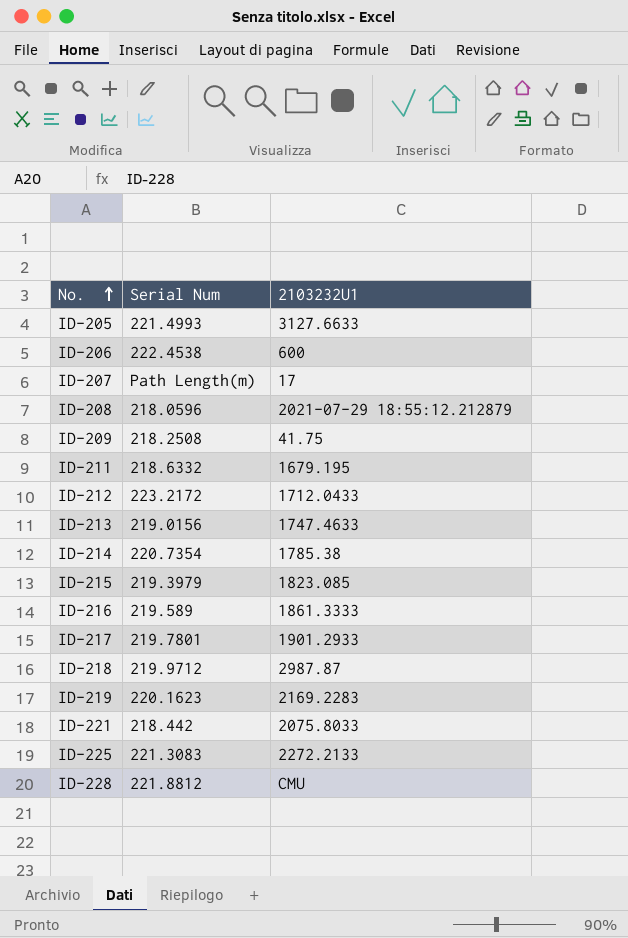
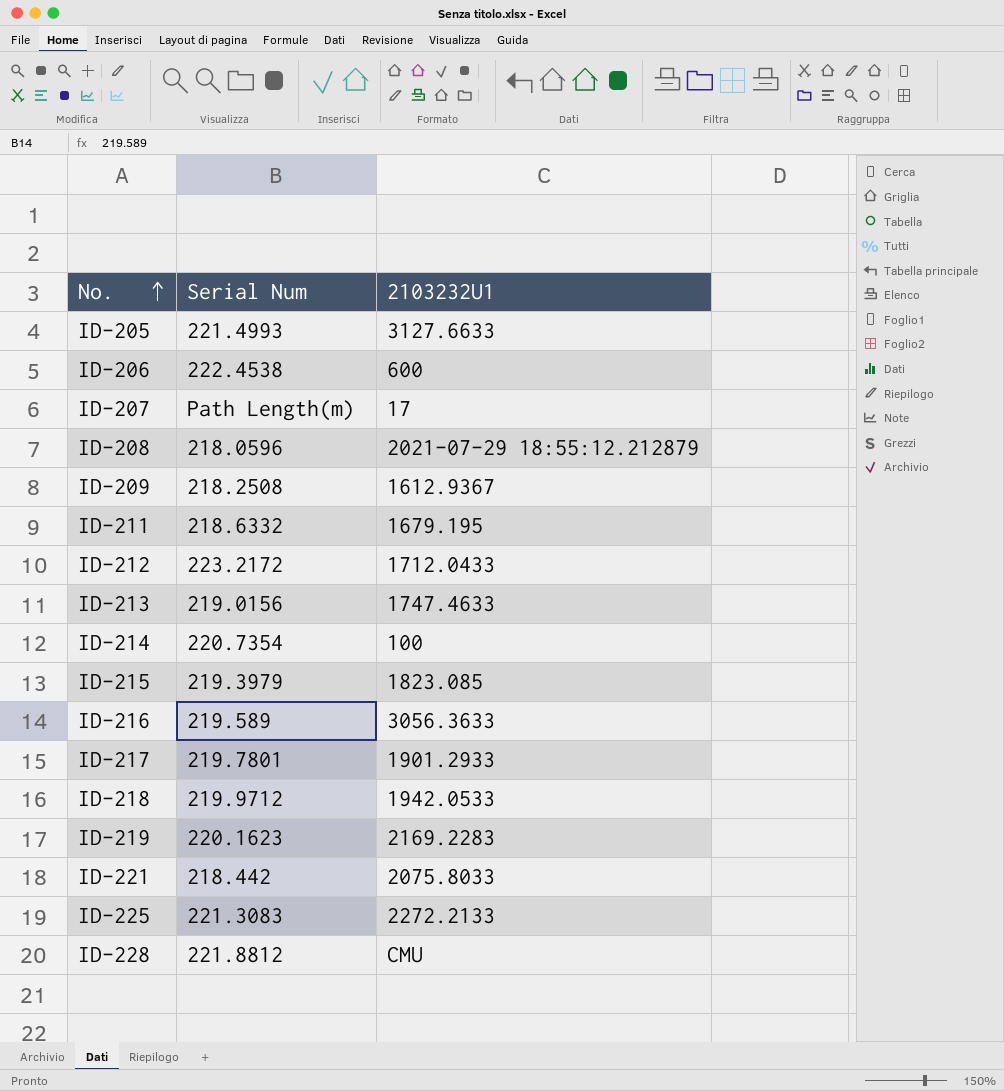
ID-209 | 2103232U1: 41.75 -> 1612.9367
ID-214 | 2103232U1: 1785.38 -> 100
ID-216 | 2103232U1: 1861.3333 -> 3056.3633
ID-218 | 2103232U1: 2987.87 -> 1942.0533

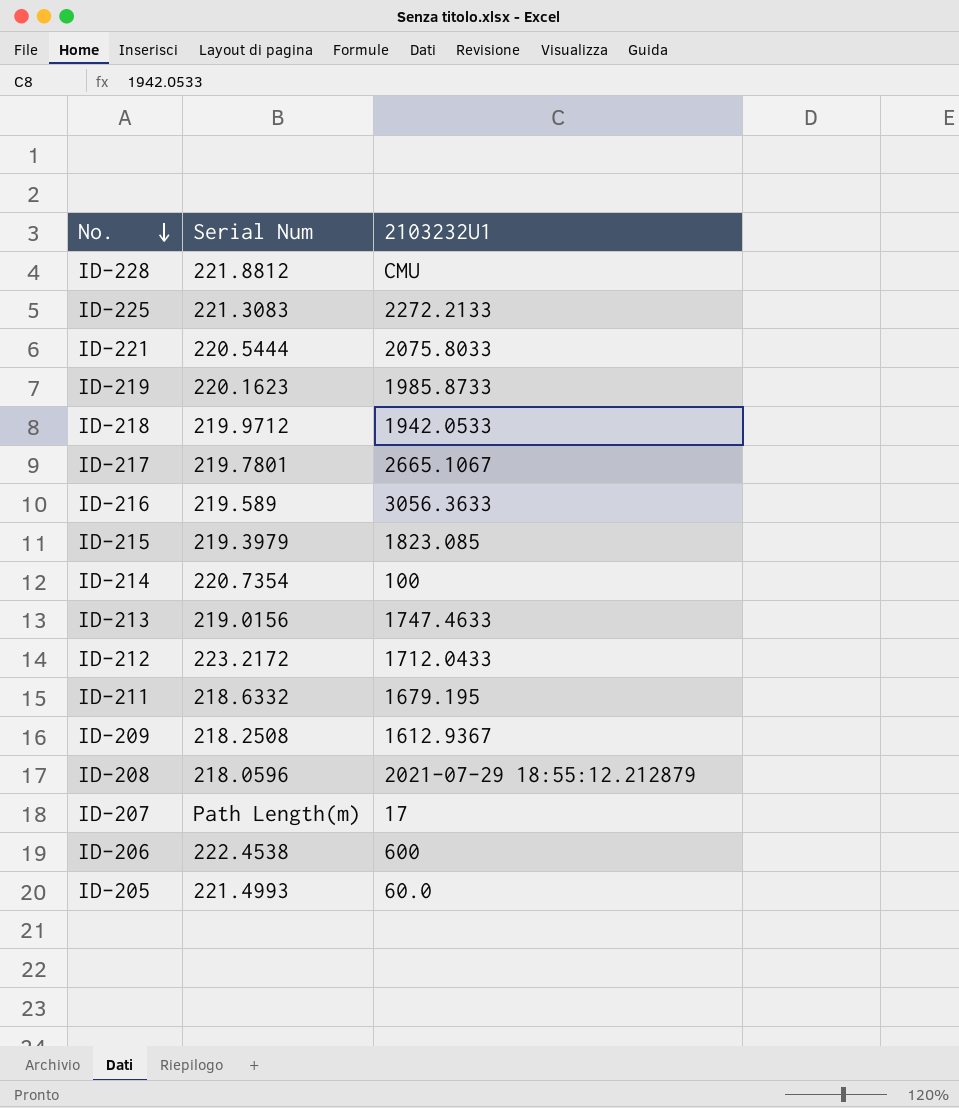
row order: No. ascending -> No. descending
ID-221 | Serial Num: 218.442 -> 220.5444
ID-219 | 2103232U1: 2169.2283 -> 1985.8733
ID-217 | 2103232U1: 1901.2933 -> 2665.1067
ID-205 | 2103232U1: 3127.6633 -> 60.0

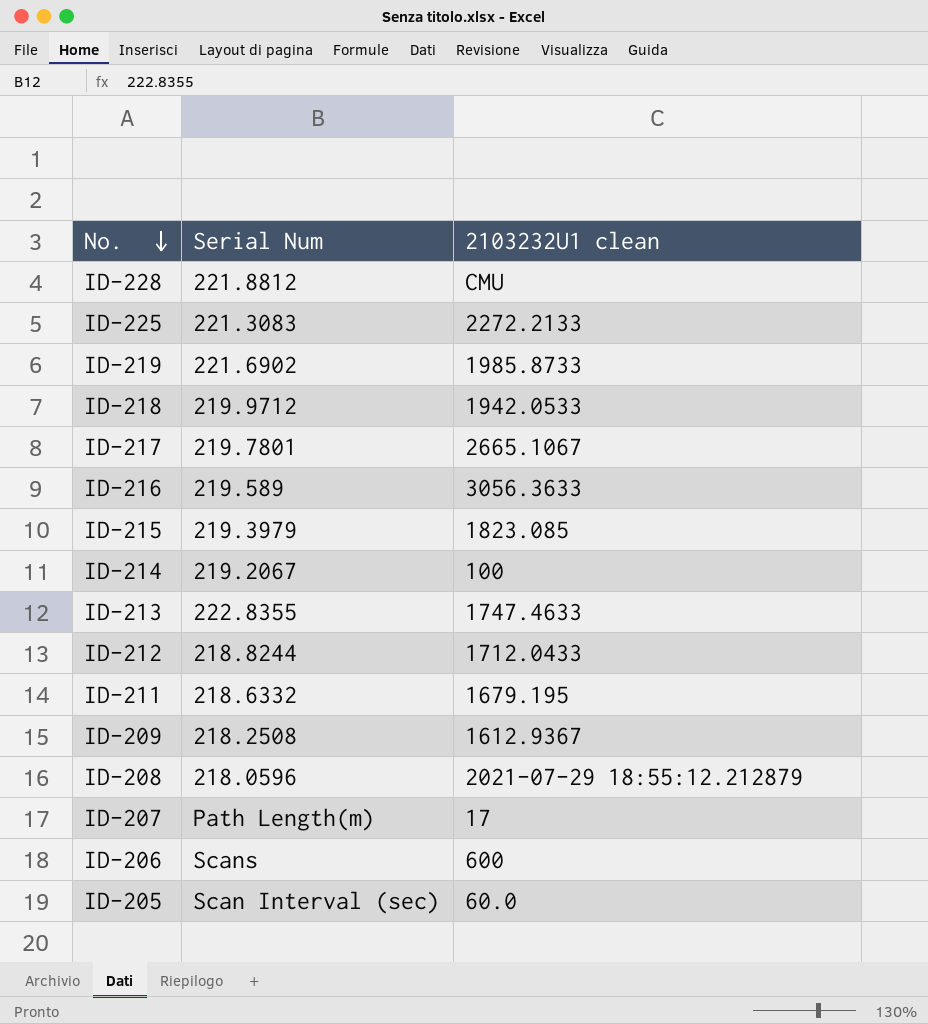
column name: 2103232U1 -> 2103232U1 clean
row ID-221: 220.5444 | 2075.8033 -> none
ID-219 | Serial Num: 220.1623 -> 221.6902
ID-214 | Serial Num: 220.7354 -> 219.2067
ID-213 | Serial Num: 219.0156 -> 222.8355
ID-212 | Serial Num: 223.2172 -> 218.8244
ID-206 | Serial Num: 222.4538 -> Scans
ID-205 | Serial Num: 221.4993 -> Scan Interval (sec)

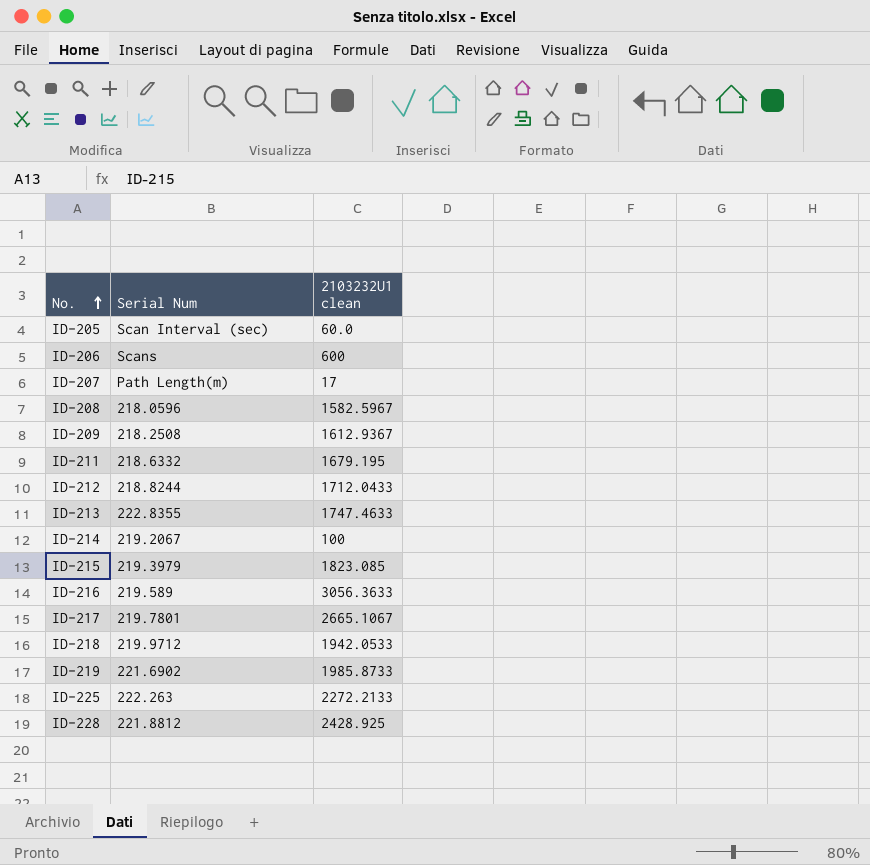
row order: No. descending -> No. ascending
ID-208 | 2103232U1 clean: 2021-07-29 18:55:12.212879 -> 1582.5967
ID-225 | Serial Num: 221.3083 -> 222.263
ID-228 | 2103232U1 clean: CMU -> 2428.925

